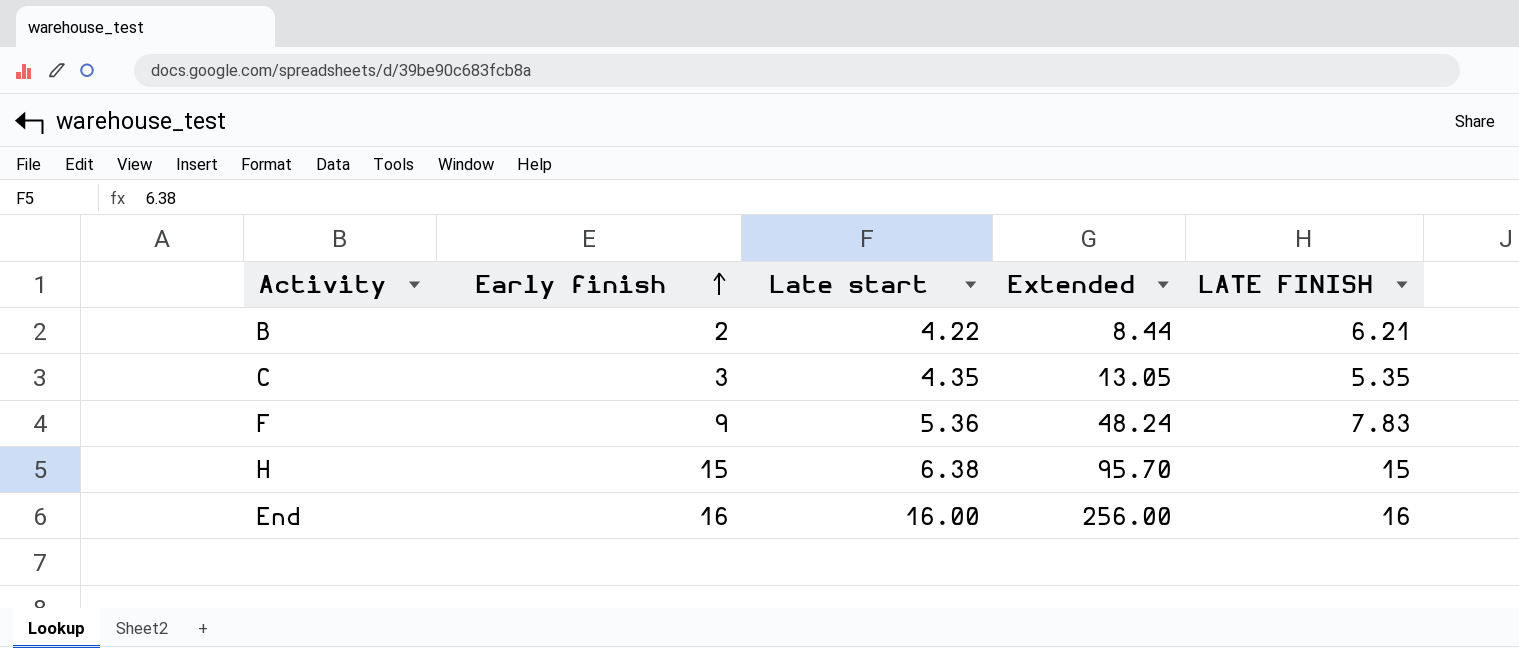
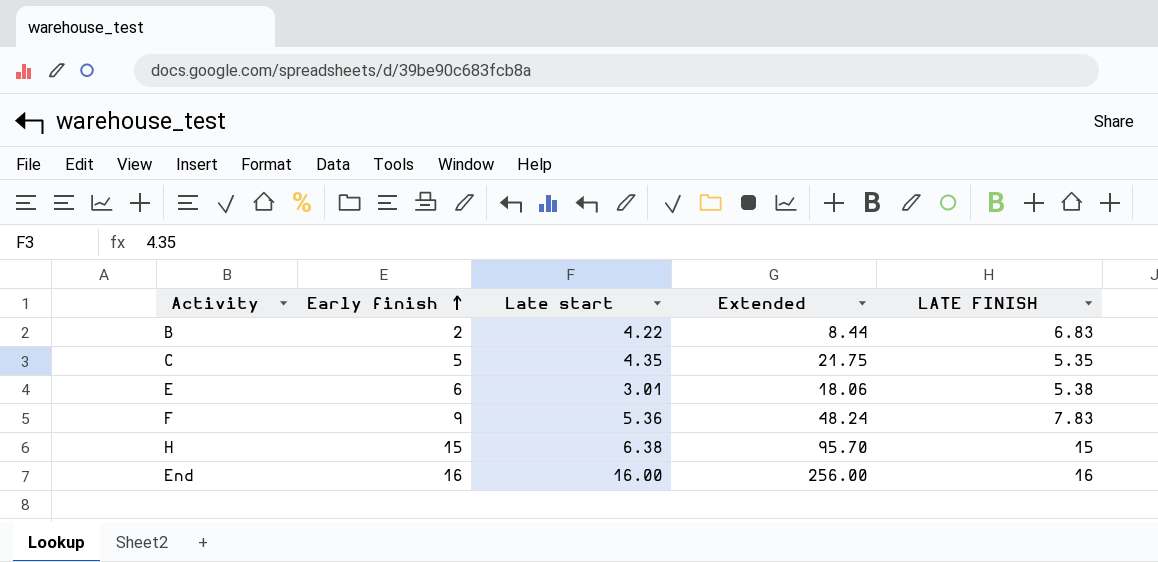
B | LATE FINISH: 6.21 -> 6.83
C | Early finish: 3 -> 5
C | Extended: 13.05 -> 21.75
row E: none -> 6 | 3.01 | 18.06 | 5.38

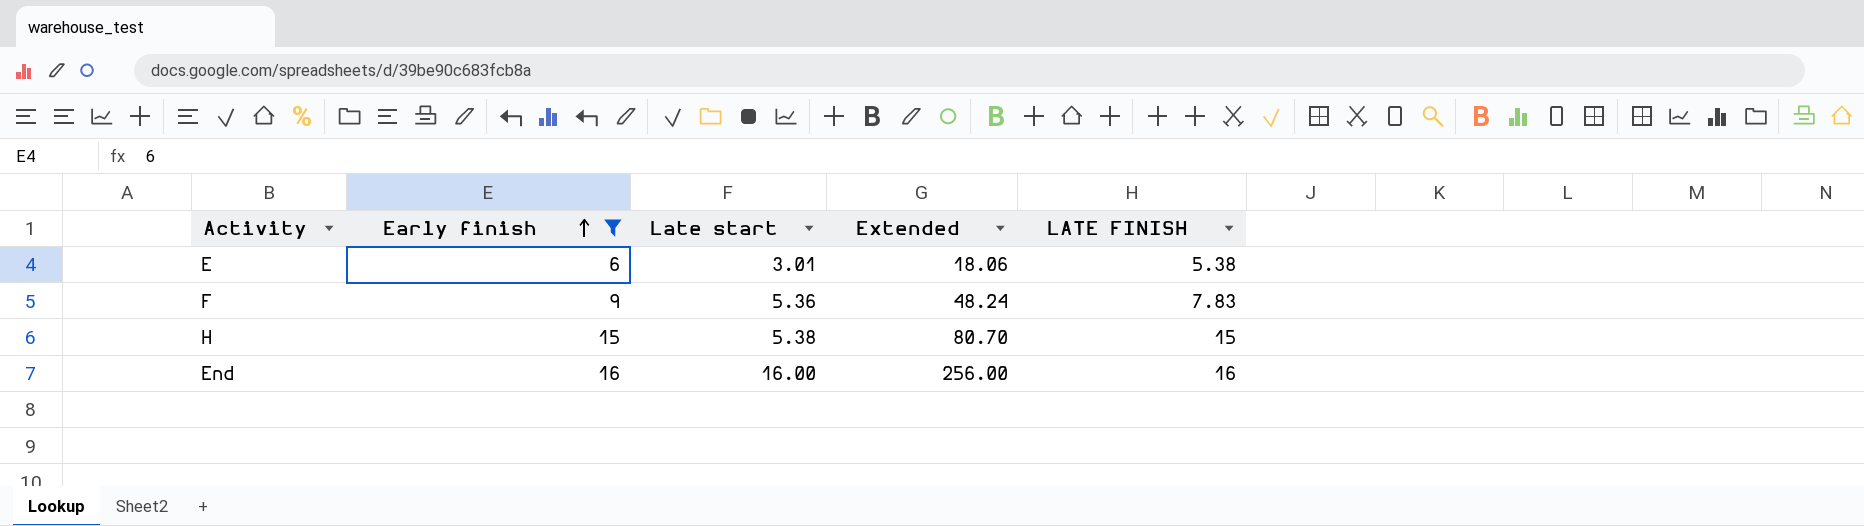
filter: none -> Early finish >= 6
H | Late start: 6.38 -> 5.38
H | Extended: 95.70 -> 80.70

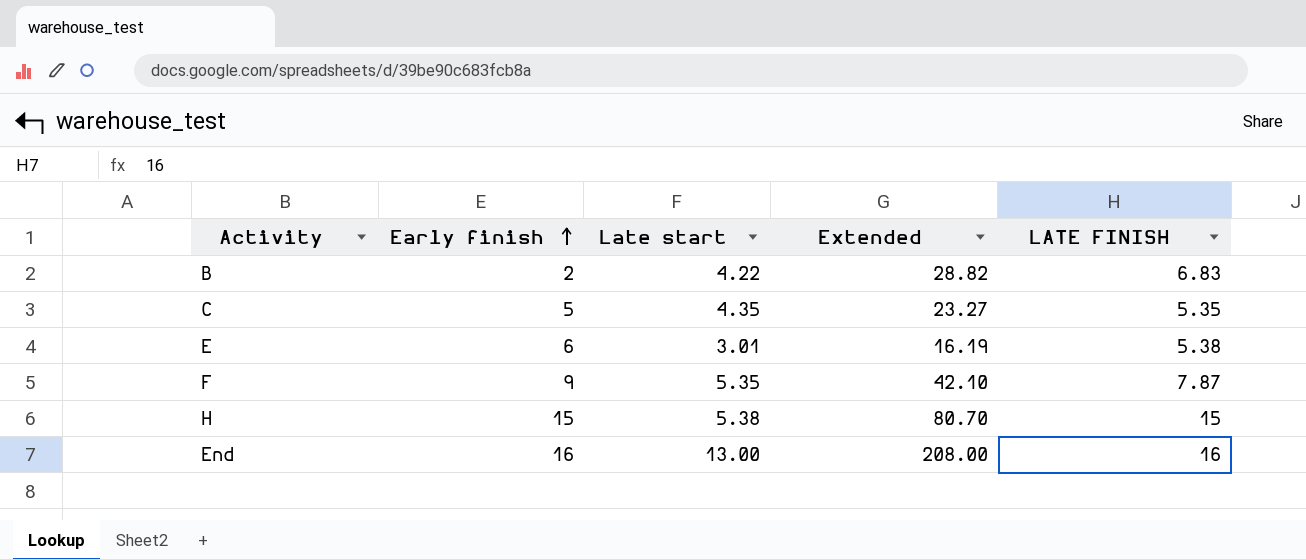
filter: Early finish >= 6 -> none
column Extended | formula: [Early finish] * [Late start] -> [Late start] * [LATE FINISH]
F | Late start: 5.36 -> 5.35
F | LATE FINISH: 7.83 -> 7.87
End | Late start: 16.00 -> 13.00

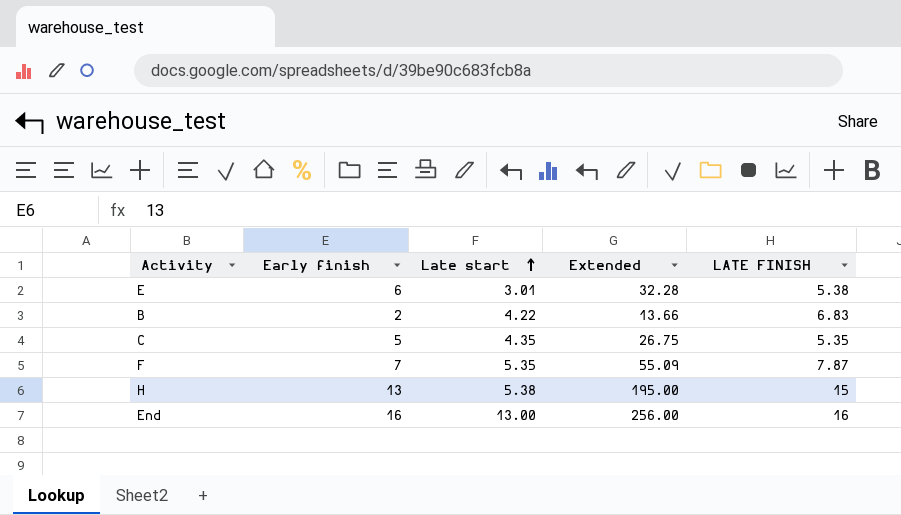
row order: Early finish ascending -> Late start ascending
column Extended | formula: [Late start] * [LATE FINISH] -> [Early finish] * [LATE FINISH]
F | Early finish: 9 -> 7
H | Early finish: 15 -> 13

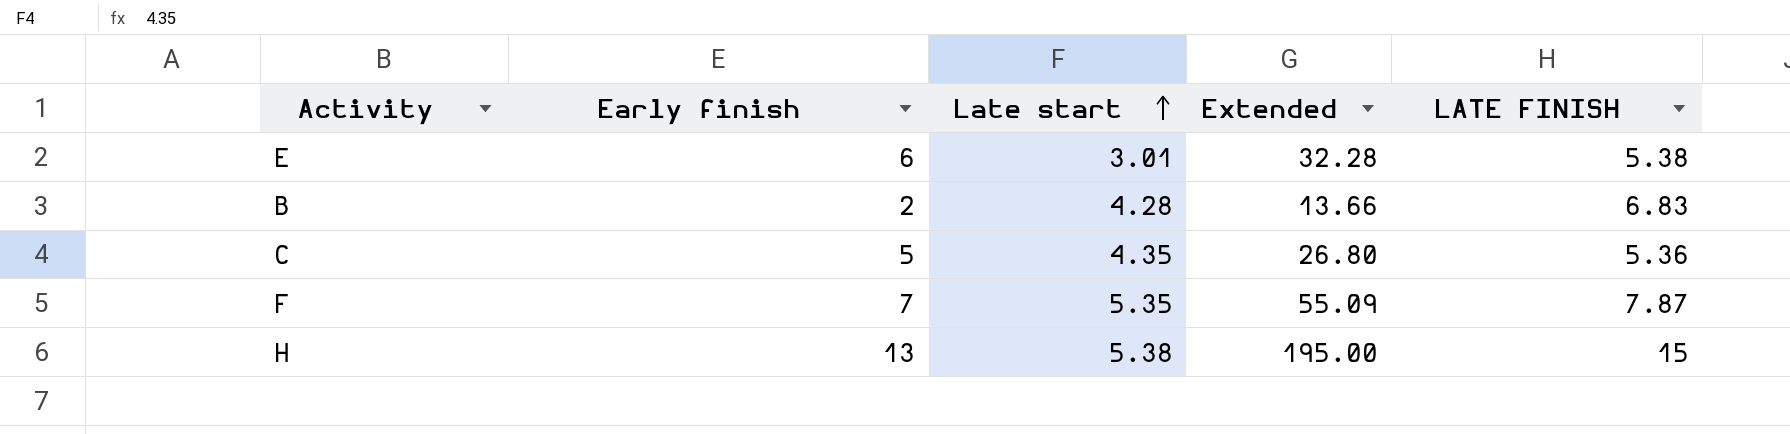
row End: 16 | 13.00 | 256.00 | 16 -> none
B | Late start: 4.22 -> 4.28
C | Extended: 26.75 -> 26.80
C | LATE FINISH: 5.35 -> 5.36

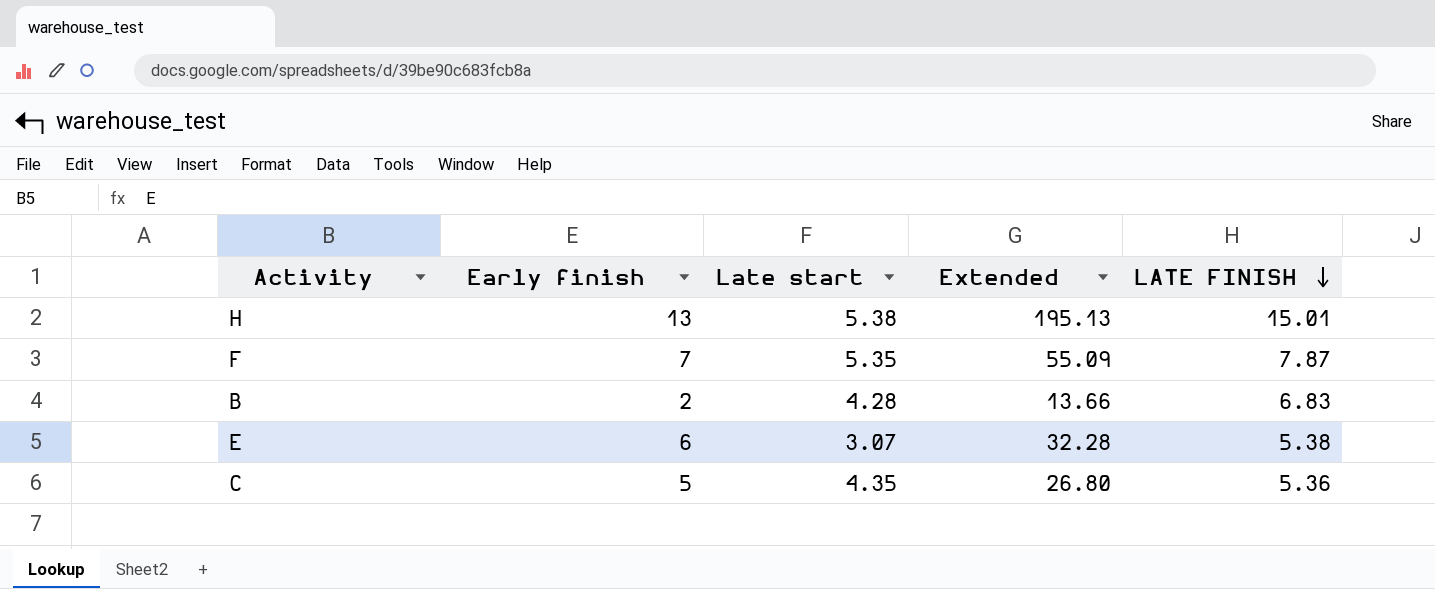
row order: Late start ascending -> LATE FINISH descending
H | Extended: 195.00 -> 195.13
H | LATE FINISH: 15 -> 15.01
E | Late start: 3.01 -> 3.07

